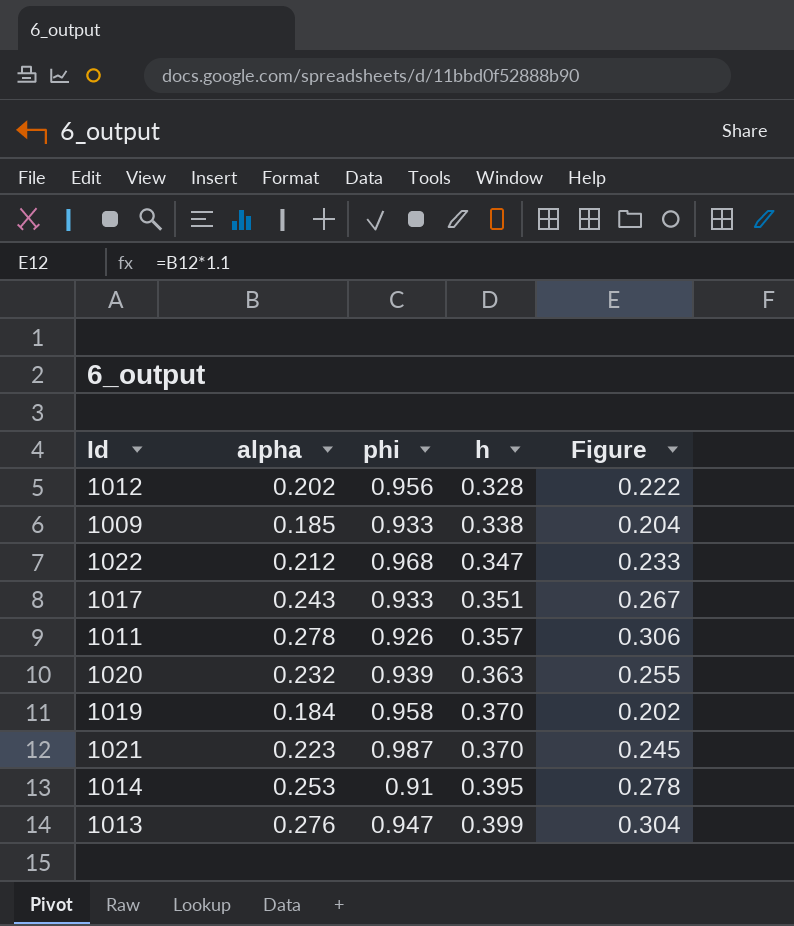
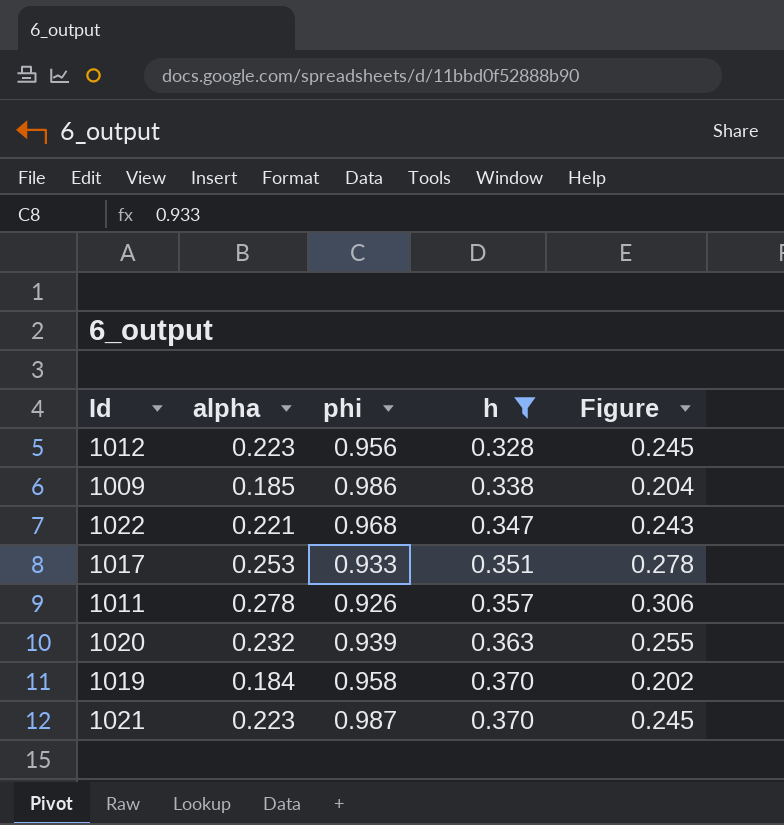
filter: none -> h <= 0.370
1012 | alpha: 0.202 -> 0.223
1012 | Figure: 0.222 -> 0.245
1009 | phi: 0.933 -> 0.986
1022 | alpha: 0.212 -> 0.221
1022 | Figure: 0.233 -> 0.243
1017 | alpha: 0.243 -> 0.253
1017 | Figure: 0.267 -> 0.278

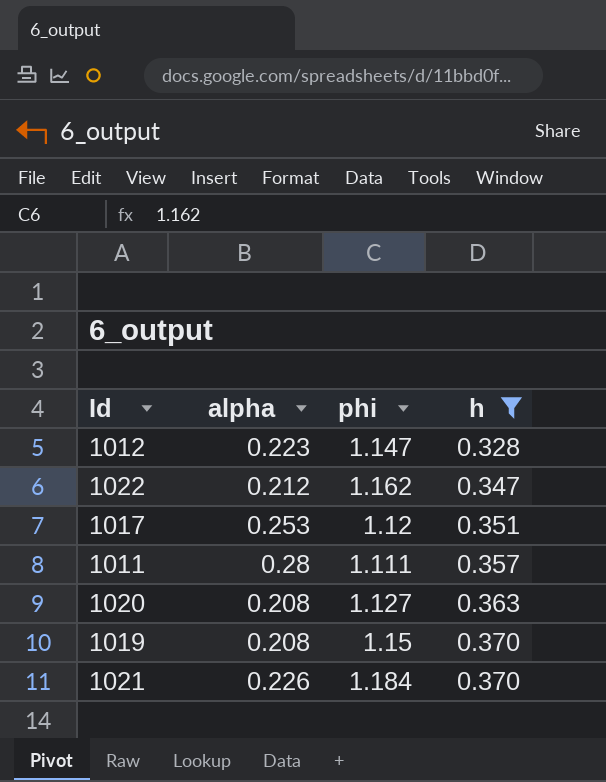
column Figure | formula: [alpha] * 1.1 -> none
row 1009: 0.185 | 0.986 | 0.338 | 0.204 -> none
1012 | phi: 0.956 -> 1.147
1022 | alpha: 0.221 -> 0.212
1022 | phi: 0.968 -> 1.162
1017 | phi: 0.933 -> 1.12
1011 | alpha: 0.278 -> 0.28
1011 | phi: 0.926 -> 1.111
1020 | alpha: 0.232 -> 0.208
1020 | phi: 0.939 -> 1.127
1019 | alpha: 0.184 -> 0.208
1019 | phi: 0.958 -> 1.15
1021 | alpha: 0.223 -> 0.226
1021 | phi: 0.987 -> 1.184

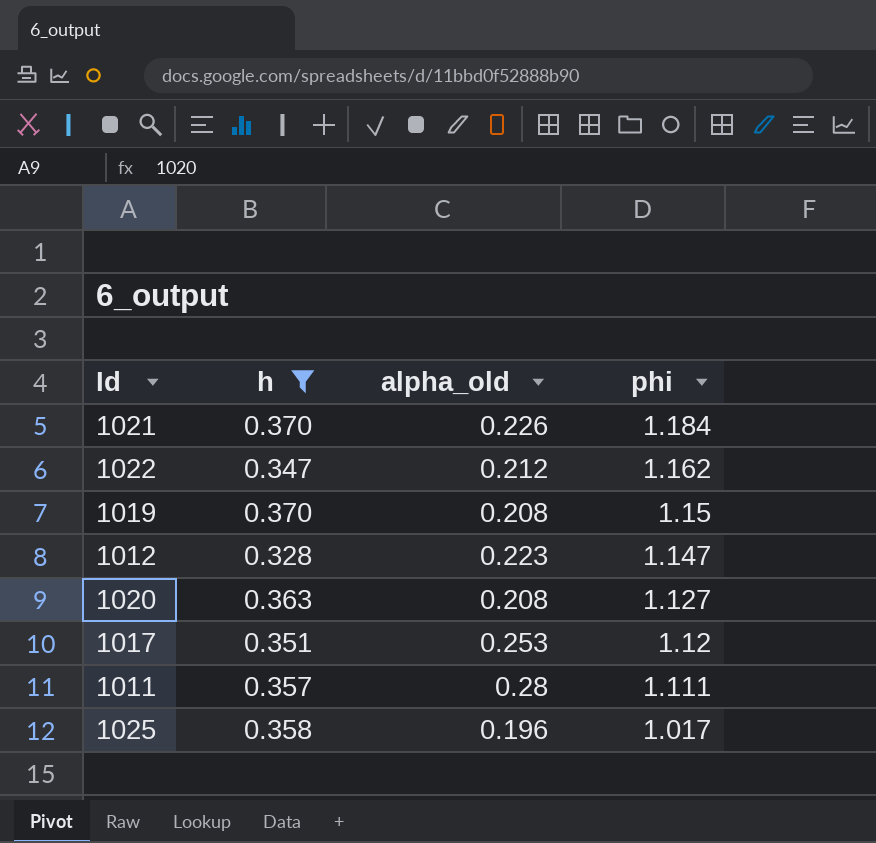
row order: h ascending -> phi descending
column h | position: 4 -> 2
column name: alpha -> alpha_old
row 1025: none -> 0.358 | 0.196 | 1.017

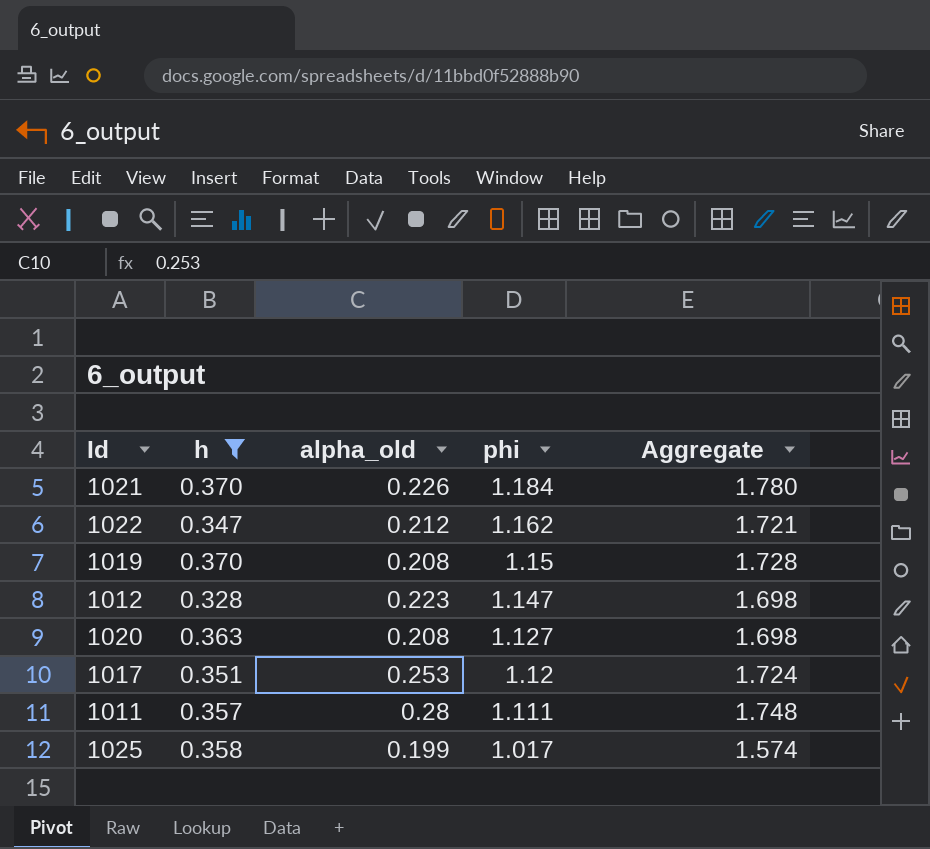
column Aggregate | formula: none -> [h] + [alpha_old] + [phi]
1025 | alpha_old: 0.196 -> 0.199

